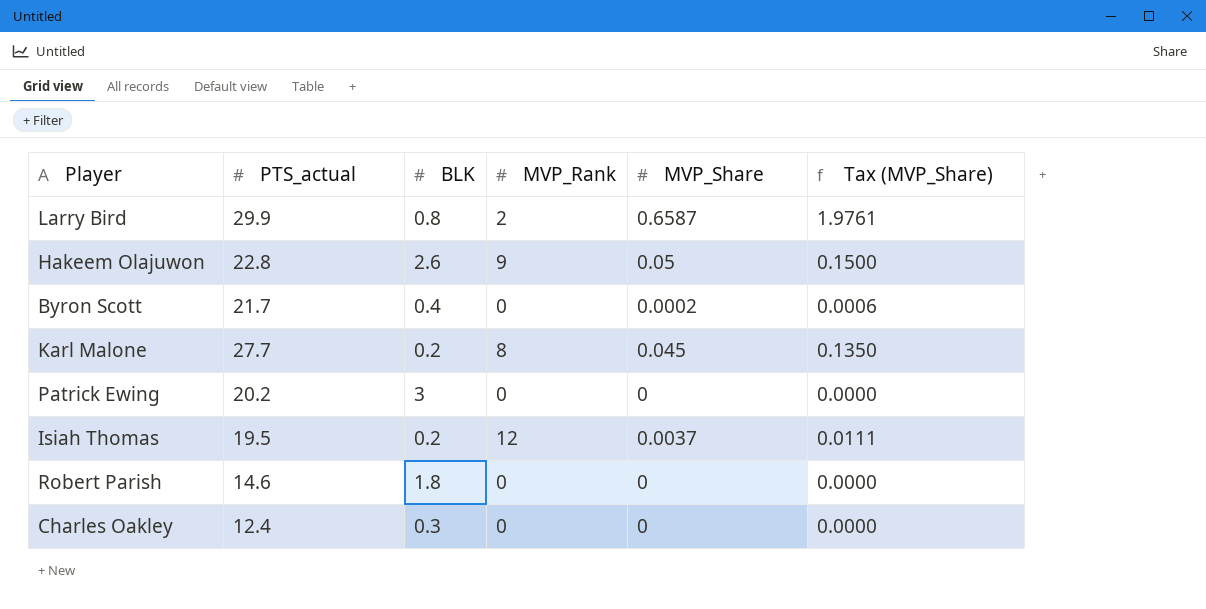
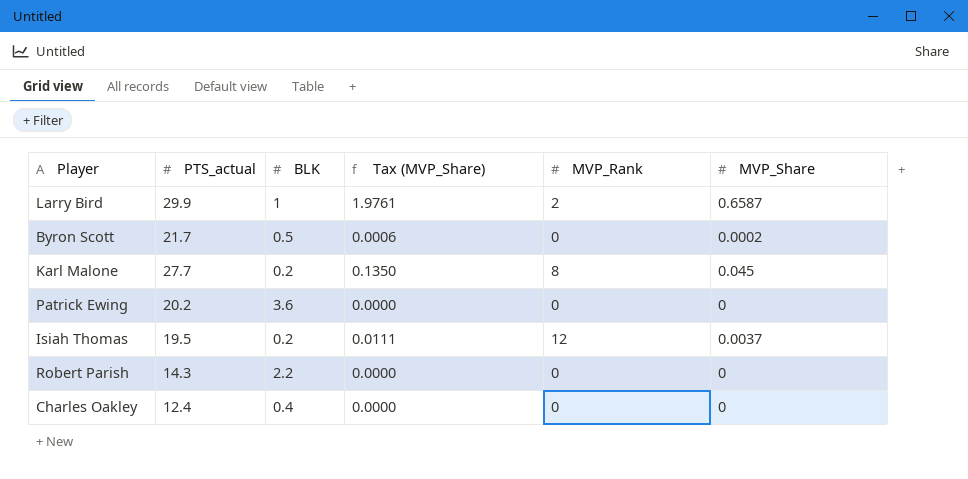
column Tax (MVP_Share) | position: 6 -> 4
row Hakeem Olajuwon: 22.8 | 2.6 | 9 | 0.05 | 0.1500 -> none
Larry Bird | BLK: 0.8 -> 1
Byron Scott | BLK: 0.4 -> 0.5
Patrick Ewing | BLK: 3 -> 3.6
Robert Parish | PTS_actual: 14.6 -> 14.3
Robert Parish | BLK: 1.8 -> 2.2
Charles Oakley | BLK: 0.3 -> 0.4

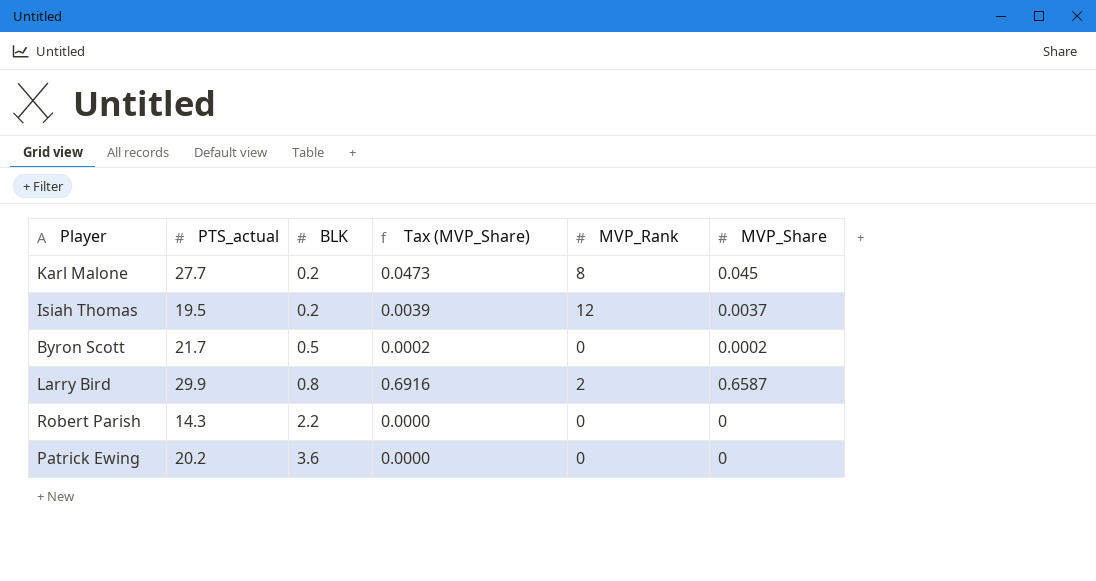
row order: none -> BLK ascending
column Tax (MVP_Share) | formula: [MVP_Share] * 3 -> [MVP_Share] * 1.05
row Charles Oakley: 12.4 | 0.4 | 0.0000 | 0 | 0 -> none
Larry Bird | BLK: 1 -> 0.8

